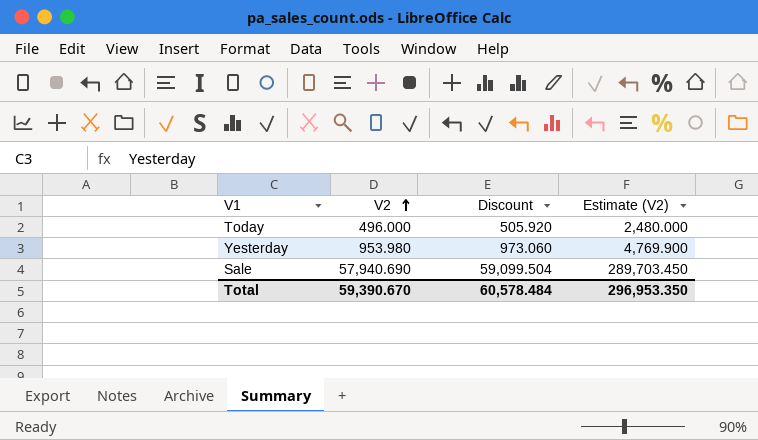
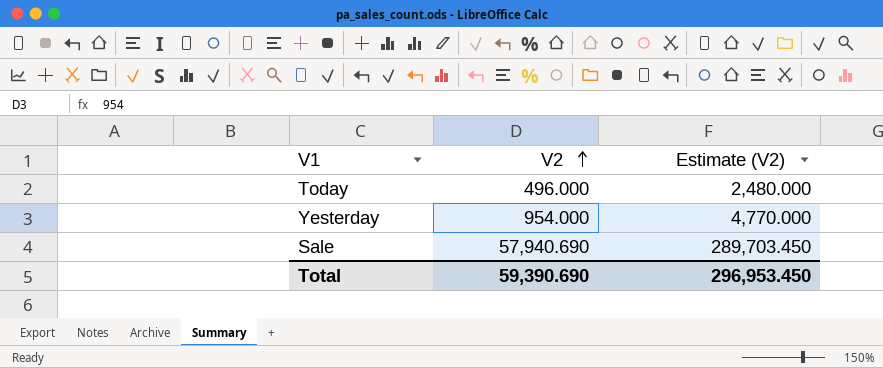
column Discount | formula: [V2] * 1.02 -> none
Yesterday | V2: 953.980 -> 954.000
Yesterday | Estimate (V2): 4,769.900 -> 4,770.000
Total | V2: 59,390.670 -> 59,390.690
Total | Estimate (V2): 296,953.350 -> 296,953.450

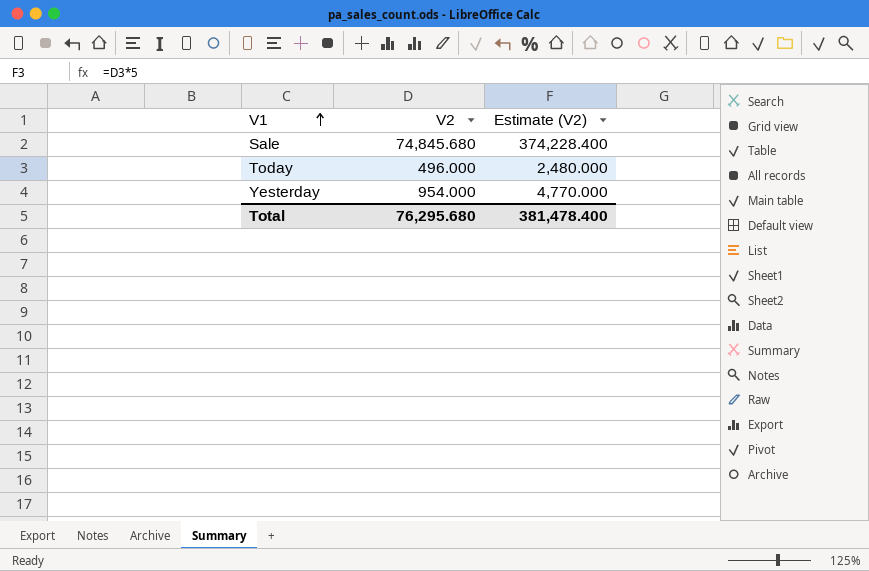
row order: V2 ascending -> V1 ascending
Sale | V2: 57,940.690 -> 74,845.680
Sale | Estimate (V2): 289,703.450 -> 374,228.400
Total | V2: 59,390.690 -> 76,295.680
Total | Estimate (V2): 296,953.450 -> 381,478.400

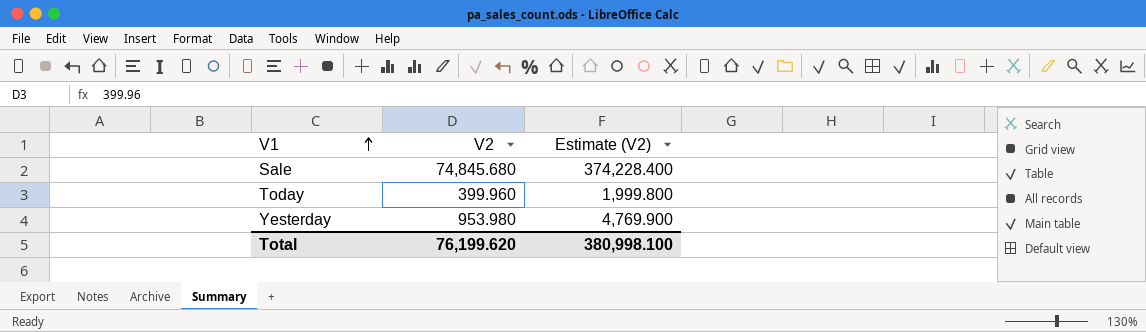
Today | V2: 496.000 -> 399.960
Today | Estimate (V2): 2,480.000 -> 1,999.800
Yesterday | V2: 954.000 -> 953.980
Yesterday | Estimate (V2): 4,770.000 -> 4,769.900
Total | V2: 76,295.680 -> 76,199.620
Total | Estimate (V2): 381,478.400 -> 380,998.100

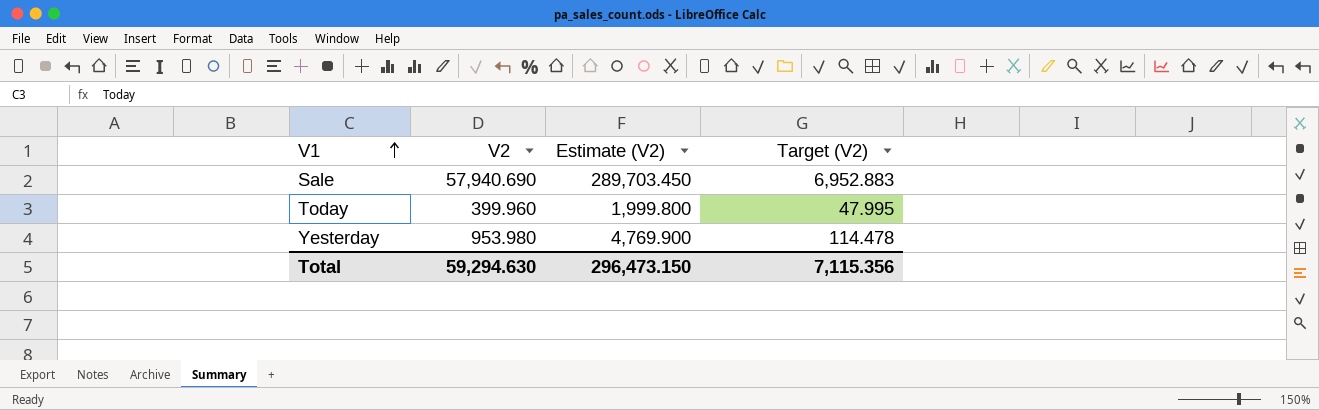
column Target (V2) | formula: none -> [V2] * 0.12
Sale | V2: 74,845.680 -> 57,940.690
Sale | Estimate (V2): 374,228.400 -> 289,703.450
Total | V2: 76,199.620 -> 59,294.630
Total | Estimate (V2): 380,998.100 -> 296,473.150

